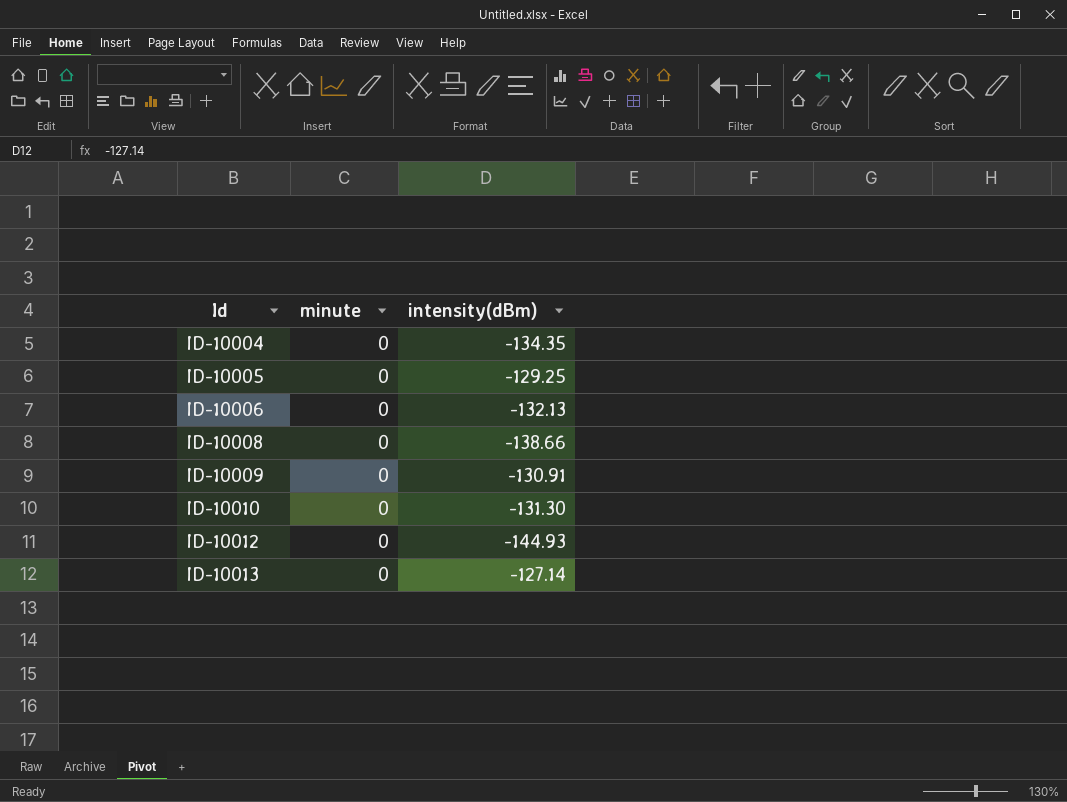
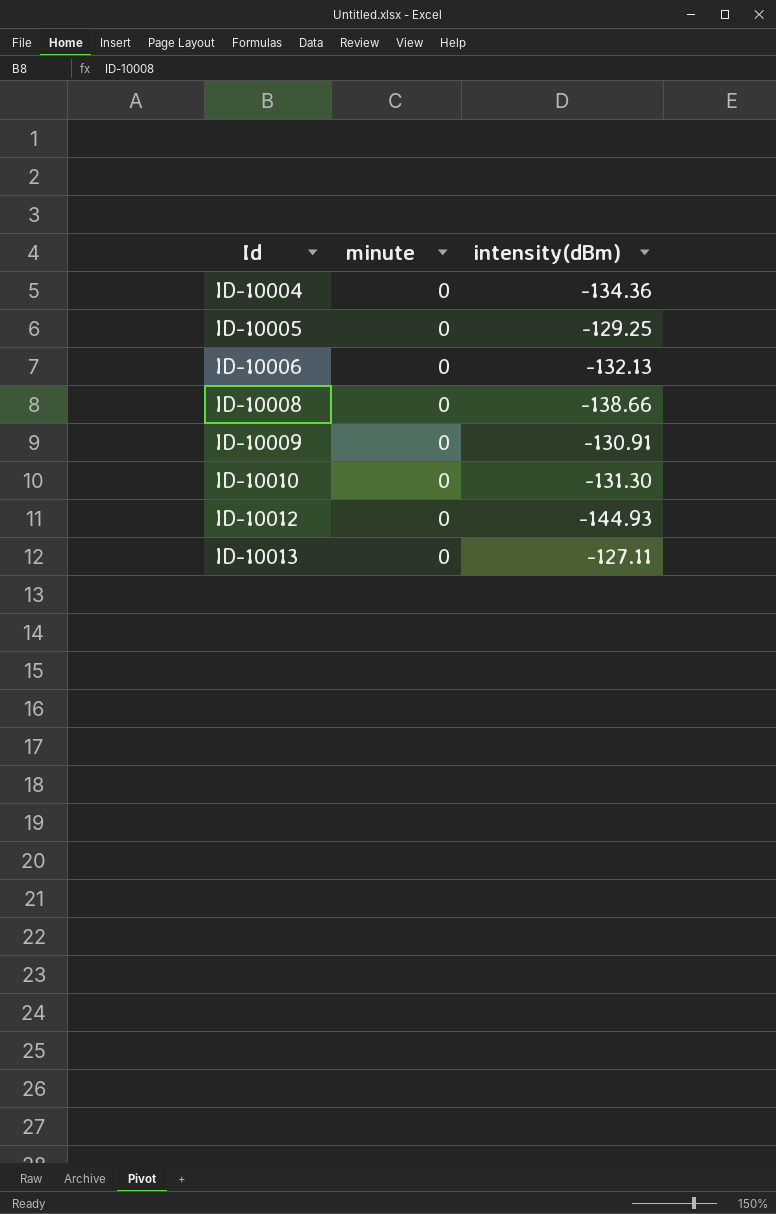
ID-10004 | intensity(dBm): -134.35 -> -134.36
ID-10013 | intensity(dBm): -127.14 -> -127.11

